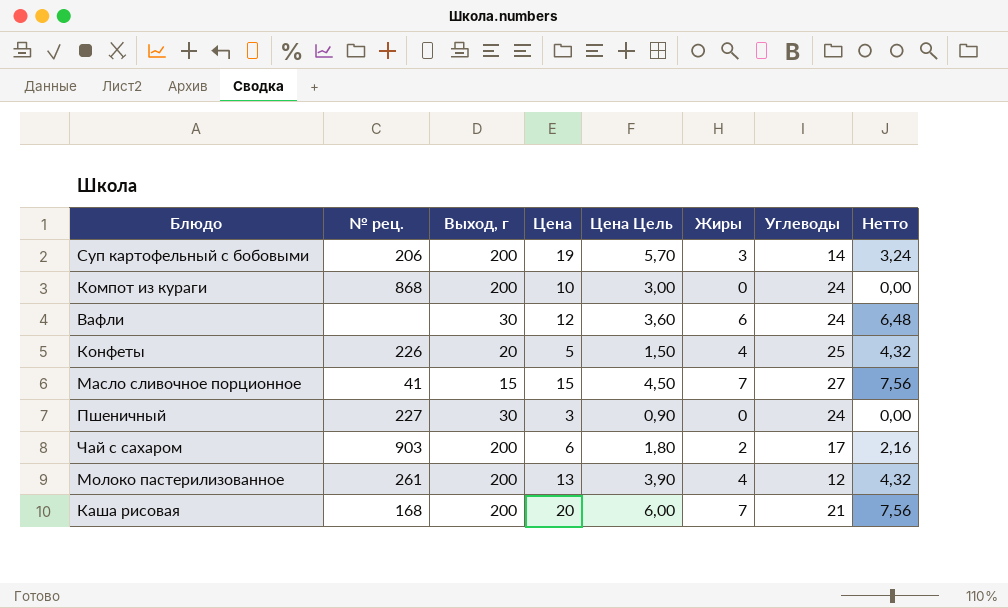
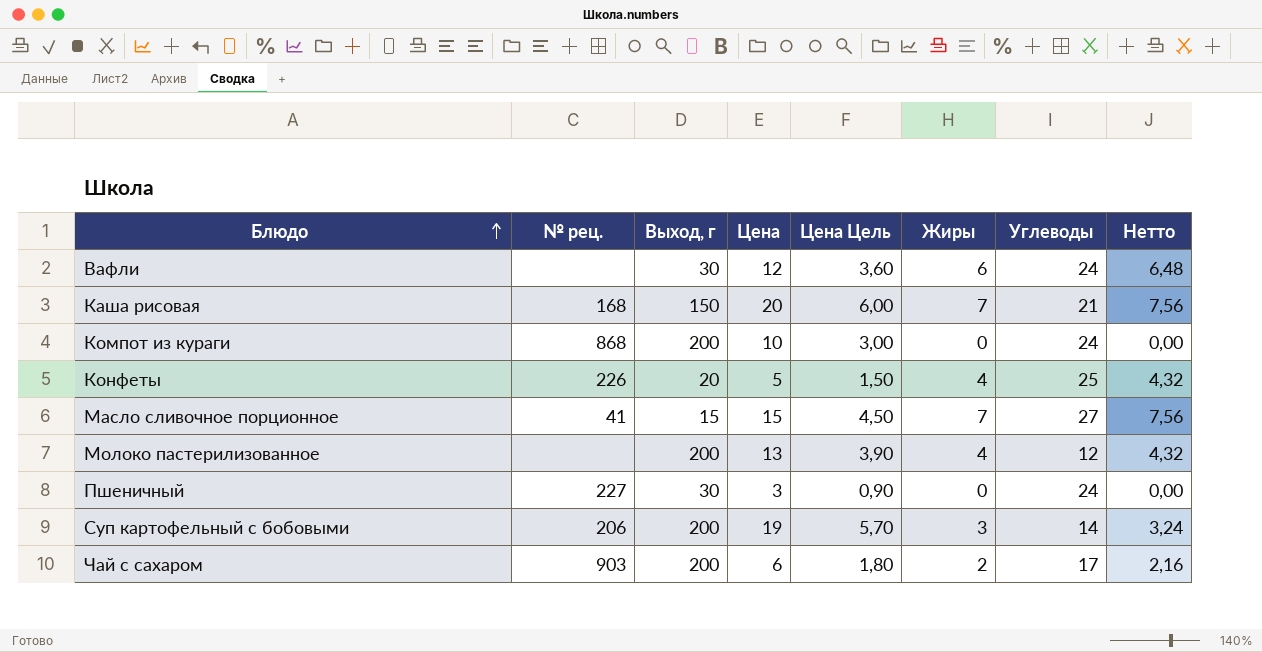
row order: none -> Блюдо ascending
Каша рисовая | Выход, г: 200 -> 150
Молоко пастерилизованное | № рец.: 261 -> none

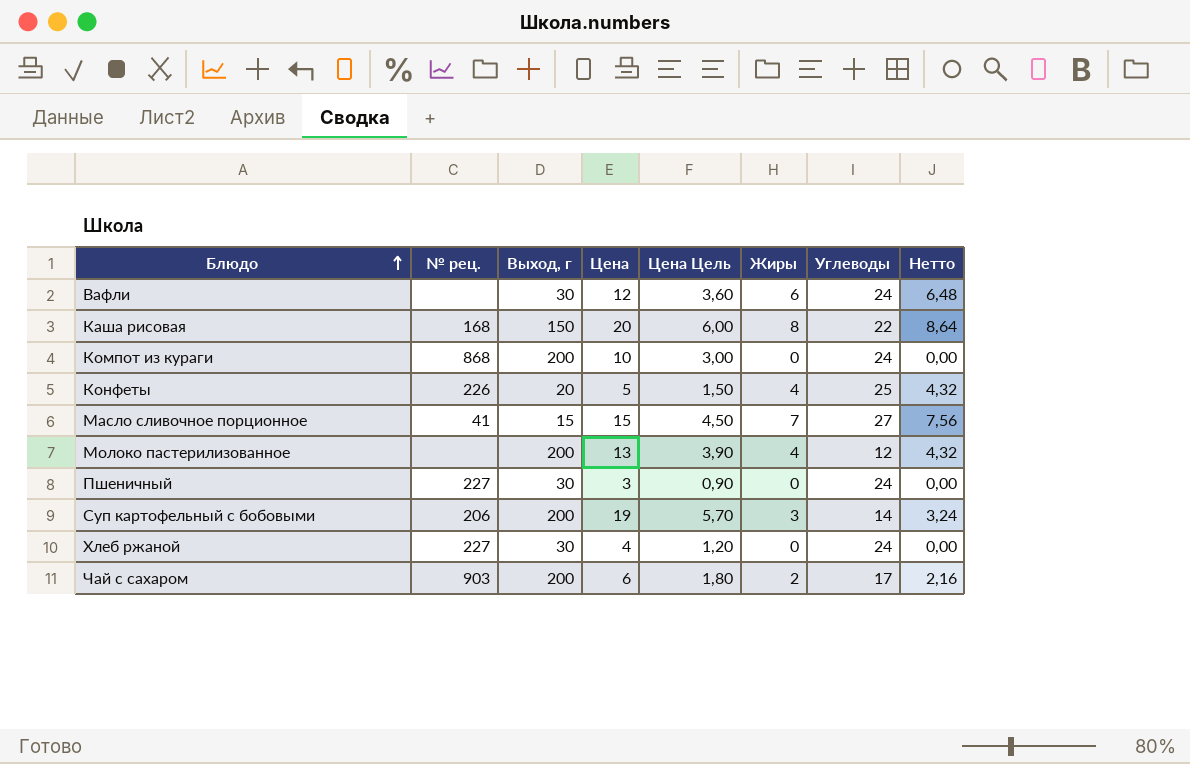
Каша рисовая | Жиры: 7 -> 8
Каша рисовая | Углеводы: 21 -> 22
Каша рисовая | Нетто: 7,56 -> 8,64
row Хлеб ржаной: none -> 227 | 30 | 4 | 1,20 | 0 | 24 | 0,00

